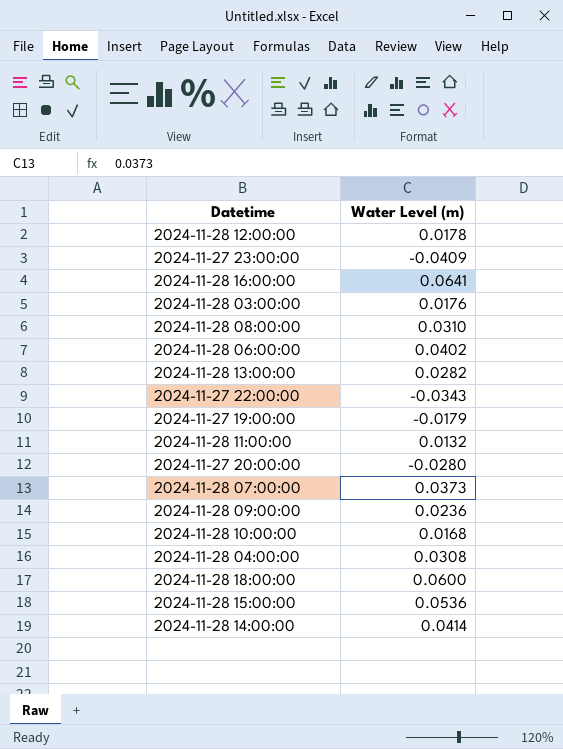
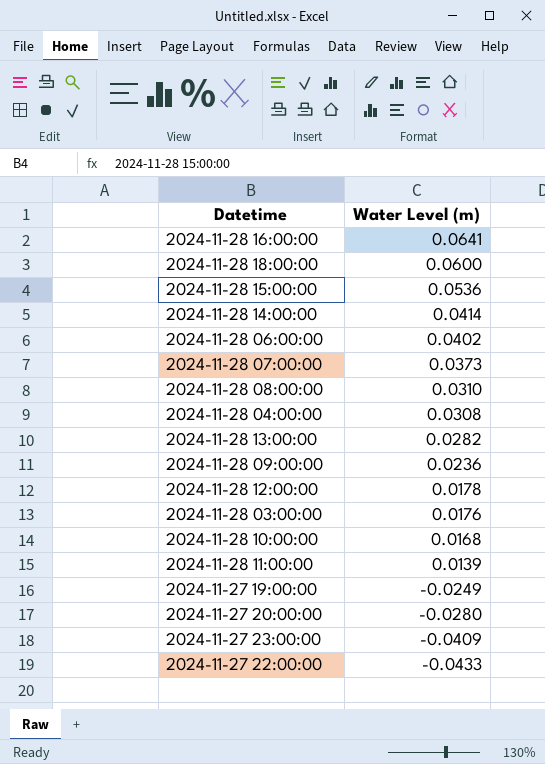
row order: none -> Water Level (m) descending
2024-11-28 11:00:00 | Water Level (m): 0.0132 -> 0.0139
2024-11-27 19:00:00 | Water Level (m): -0.0179 -> -0.0249
2024-11-27 22:00:00 | Water Level (m): -0.0343 -> -0.0433

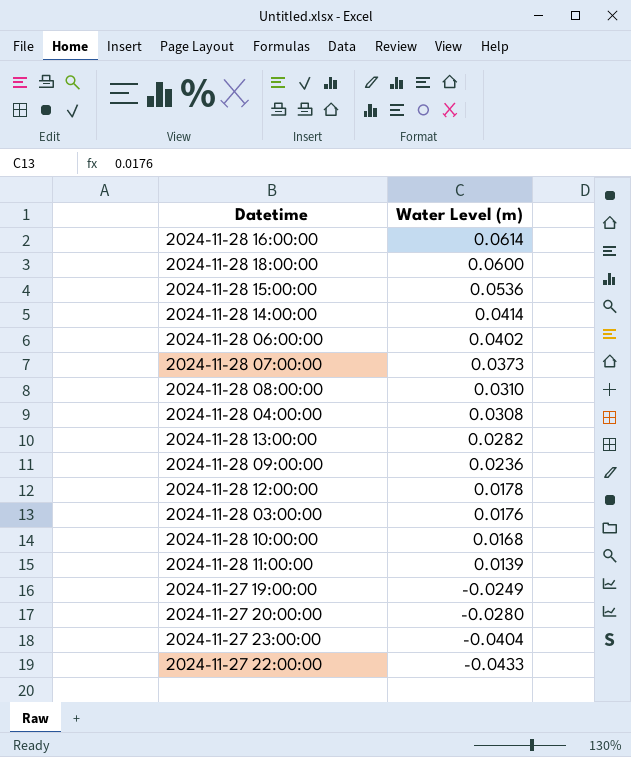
2024-11-28 16:00:00 | Water Level (m): 0.0641 -> 0.0614
2024-11-27 23:00:00 | Water Level (m): -0.0409 -> -0.0404

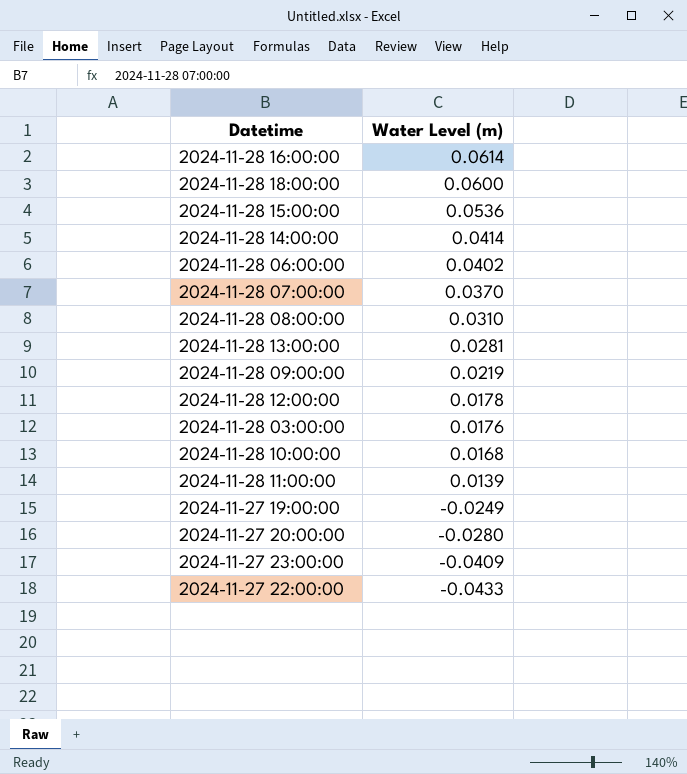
row 2024-11-28 04:00:00: 0.0308 -> none
2024-11-28 07:00:00 | Water Level (m): 0.0373 -> 0.0370
2024-11-28 13:00:00 | Water Level (m): 0.0282 -> 0.0281
2024-11-28 09:00:00 | Water Level (m): 0.0236 -> 0.0219
2024-11-27 23:00:00 | Water Level (m): -0.0404 -> -0.0409

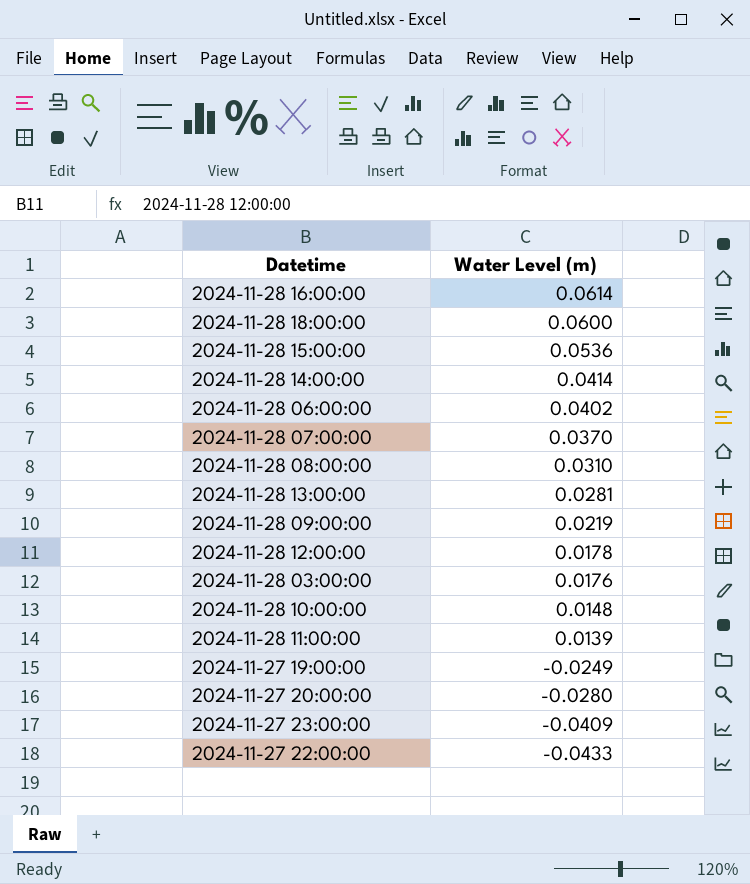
2024-11-28 10:00:00 | Water Level (m): 0.0168 -> 0.0148

